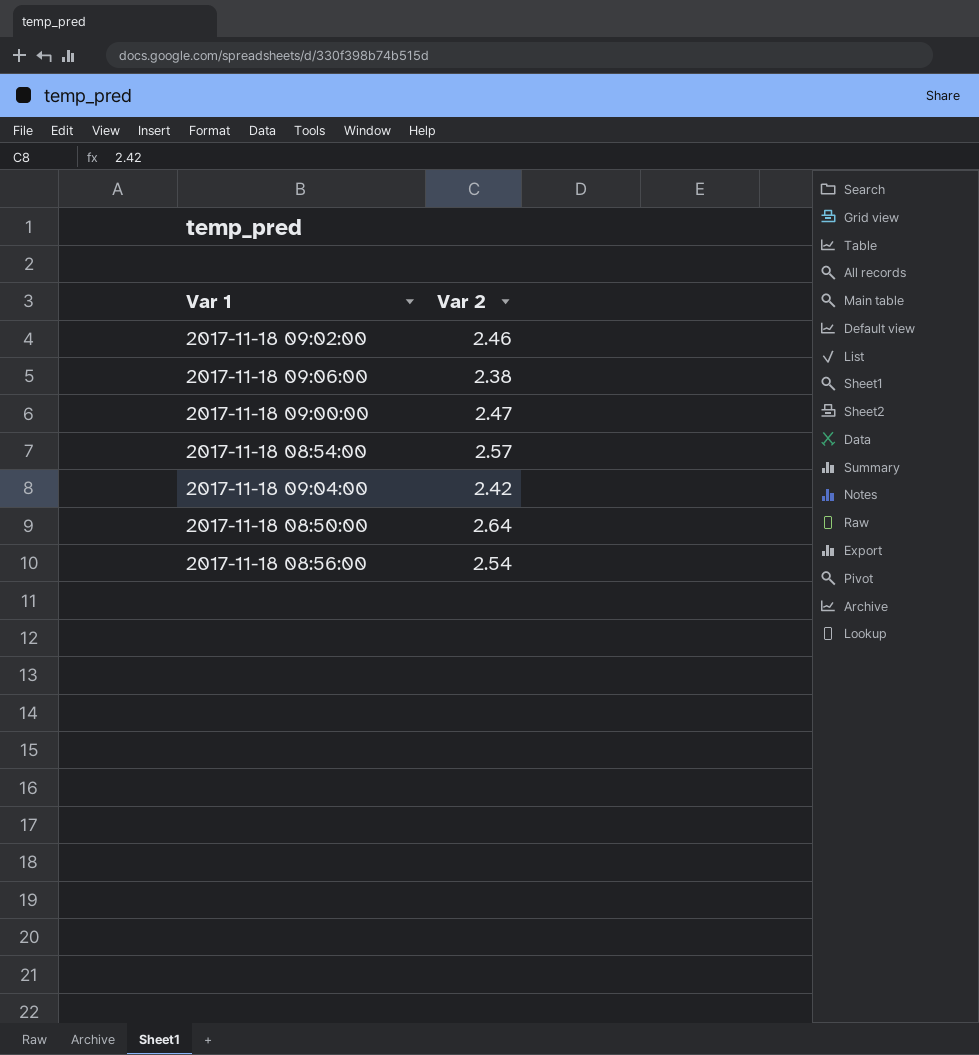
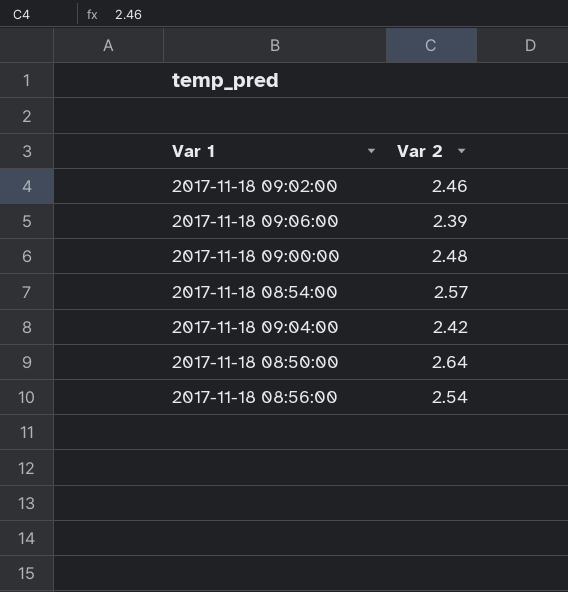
2017-11-18 09:06:00 | Var 2: 2.38 -> 2.39
2017-11-18 09:00:00 | Var 2: 2.47 -> 2.48

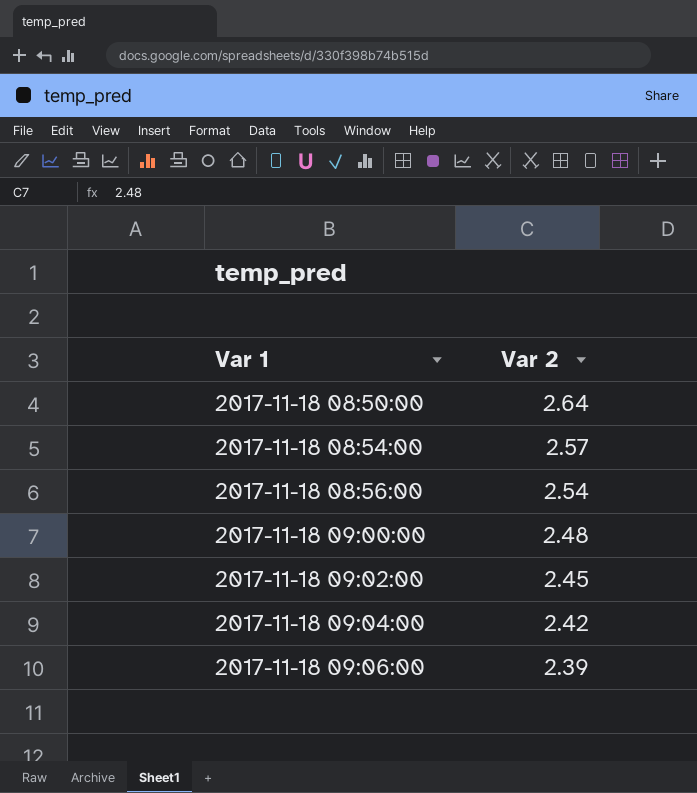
row order: none -> Var 1 ascending
2017-11-18 09:02:00 | Var 2: 2.46 -> 2.45

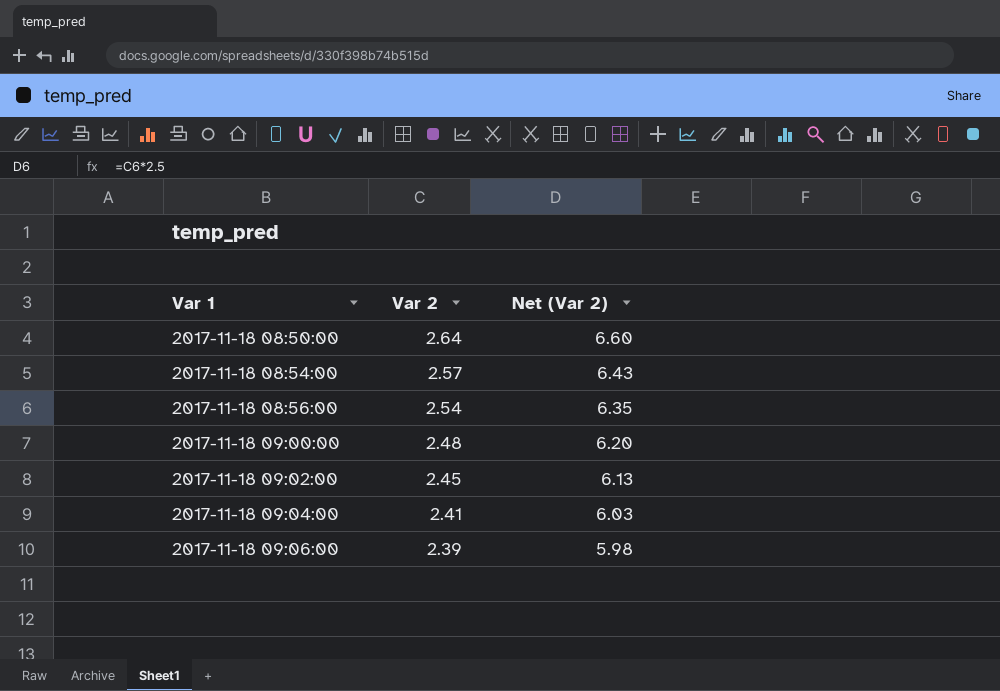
column Net (Var 2) | formula: none -> [Var 2] * 2.5
2017-11-18 09:04:00 | Var 2: 2.42 -> 2.41

